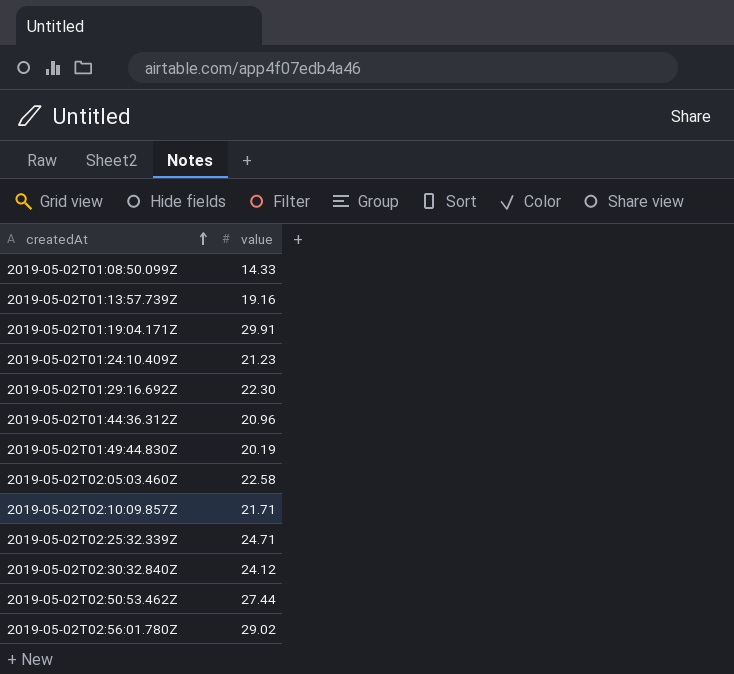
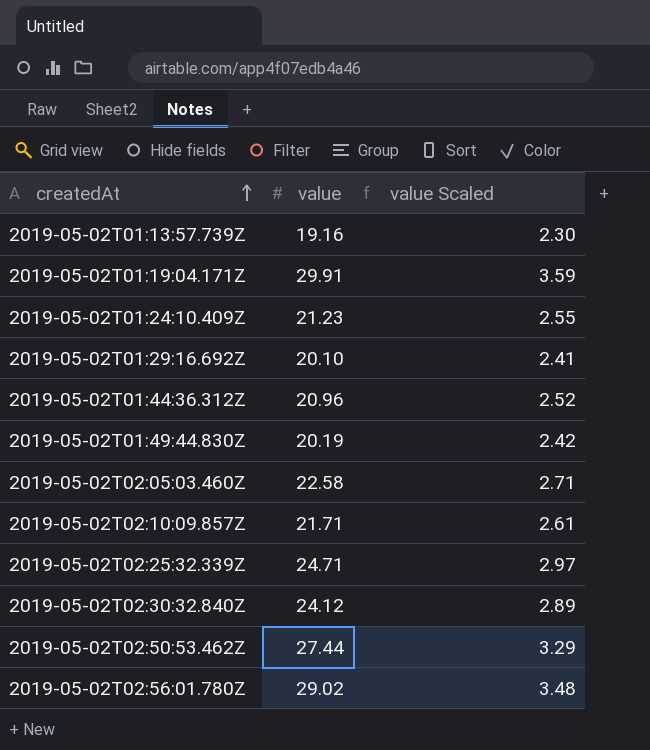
column value Scaled | formula: none -> [value] * 0.12
row 2019-05-02T01:08:50.099Z: 14.33 -> none
2019-05-02T01:29:16.692Z | value: 22.30 -> 20.10

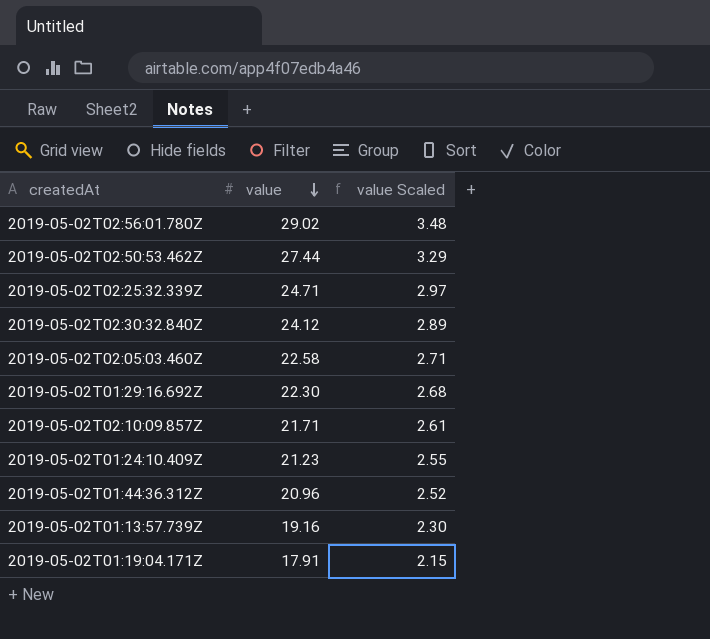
row order: createdAt ascending -> value descending
row 2019-05-02T01:49:44.830Z: 20.19 | 2.42 -> none
2019-05-02T01:29:16.692Z | value: 20.10 -> 22.30
2019-05-02T01:29:16.692Z | value Scaled: 2.41 -> 2.68
2019-05-02T01:19:04.171Z | value: 29.91 -> 17.91
2019-05-02T01:19:04.171Z | value Scaled: 3.59 -> 2.15

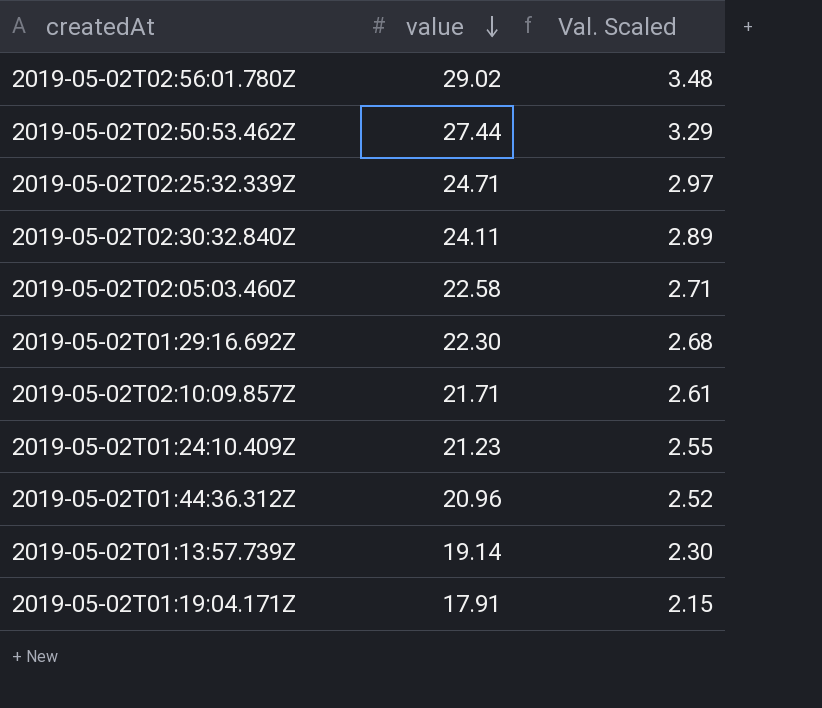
column name: value Scaled -> Val. Scaled
2019-05-02T02:30:32.840Z | value: 24.12 -> 24.11
2019-05-02T01:13:57.739Z | value: 19.16 -> 19.14

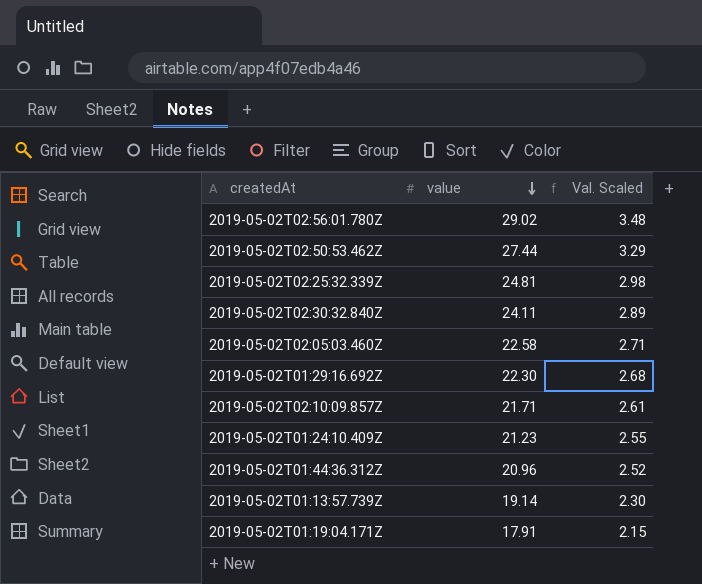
2019-05-02T02:25:32.339Z | value: 24.71 -> 24.81
2019-05-02T02:25:32.339Z | Val. Scaled: 2.97 -> 2.98

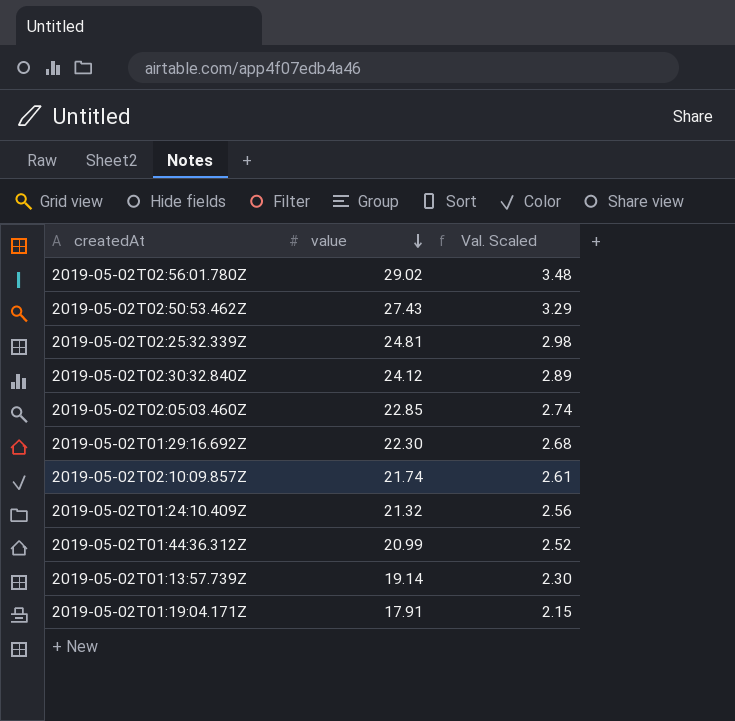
2019-05-02T02:50:53.462Z | value: 27.44 -> 27.43
2019-05-02T02:30:32.840Z | value: 24.11 -> 24.12
2019-05-02T02:05:03.460Z | value: 22.58 -> 22.85
2019-05-02T02:05:03.460Z | Val. Scaled: 2.71 -> 2.74
2019-05-02T02:10:09.857Z | value: 21.71 -> 21.74
2019-05-02T01:24:10.409Z | value: 21.23 -> 21.32
2019-05-02T01:24:10.409Z | Val. Scaled: 2.55 -> 2.56
2019-05-02T01:44:36.312Z | value: 20.96 -> 20.99

